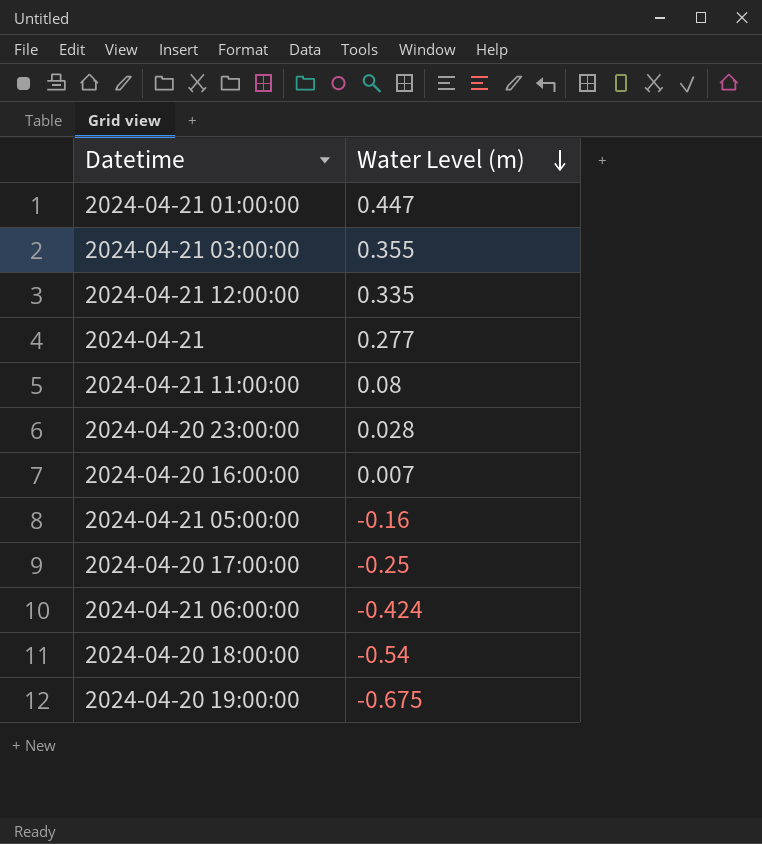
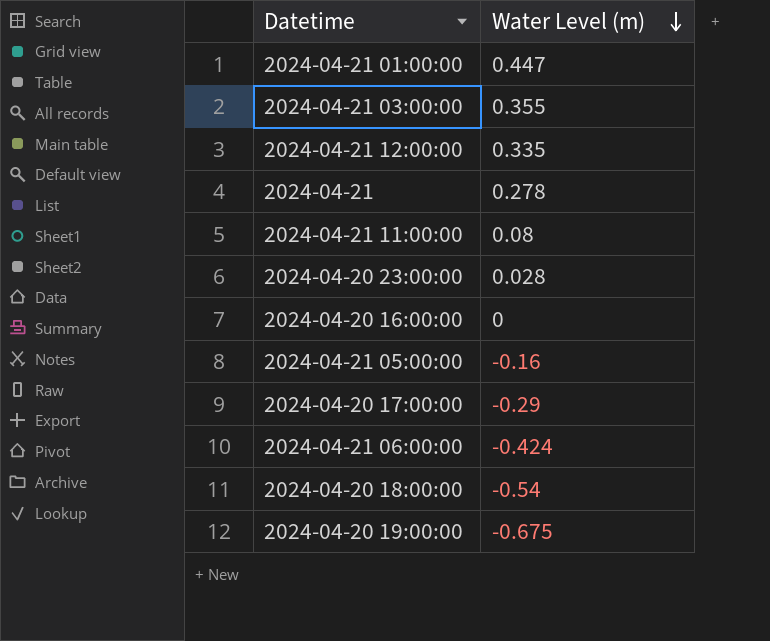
2024-04-21 | Water Level (m): 0.277 -> 0.278
2024-04-20 16:00:00 | Water Level (m): 0.007 -> 0
2024-04-20 17:00:00 | Water Level (m): -0.25 -> -0.29

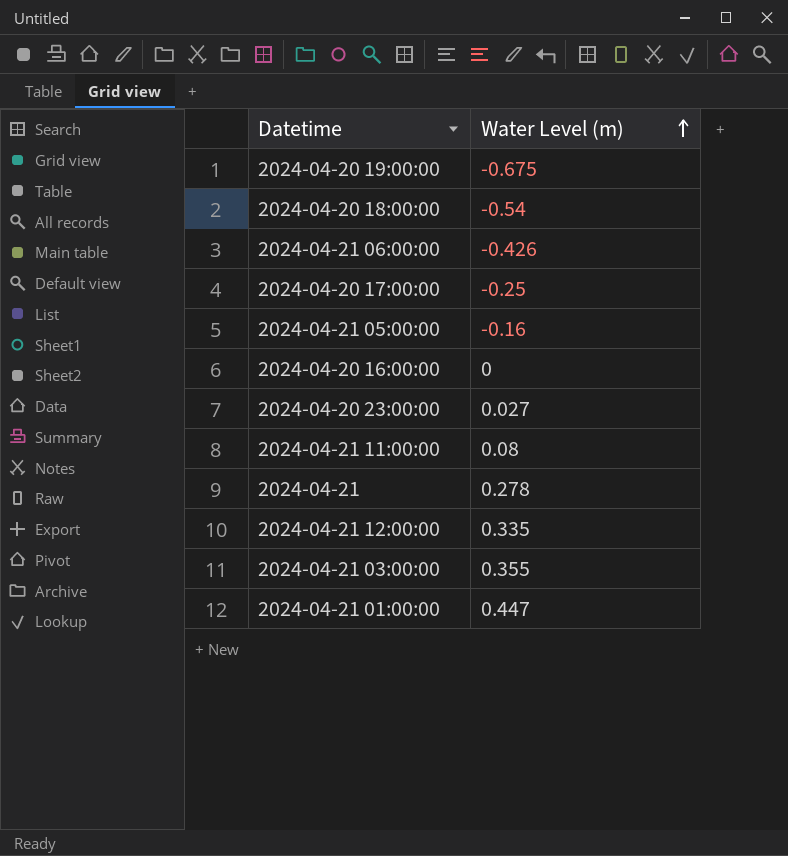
row order: Water Level (m) descending -> Water Level (m) ascending
2024-04-21 06:00:00 | Water Level (m): -0.424 -> -0.426
2024-04-20 17:00:00 | Water Level (m): -0.29 -> -0.25
2024-04-20 23:00:00 | Water Level (m): 0.028 -> 0.027

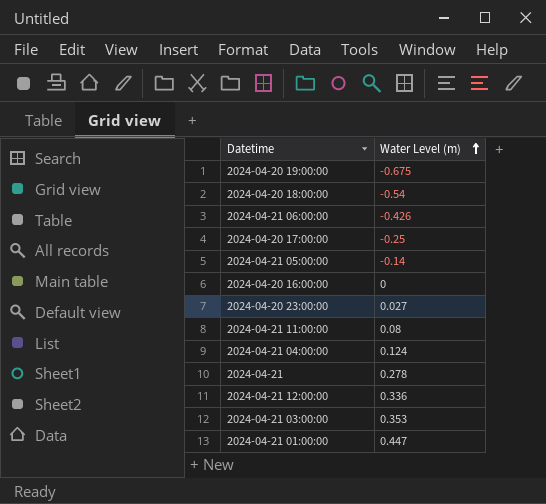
2024-04-21 05:00:00 | Water Level (m): -0.16 -> -0.14
row 2024-04-21 04:00:00: none -> 0.124
2024-04-21 12:00:00 | Water Level (m): 0.335 -> 0.336
2024-04-21 03:00:00 | Water Level (m): 0.355 -> 0.353

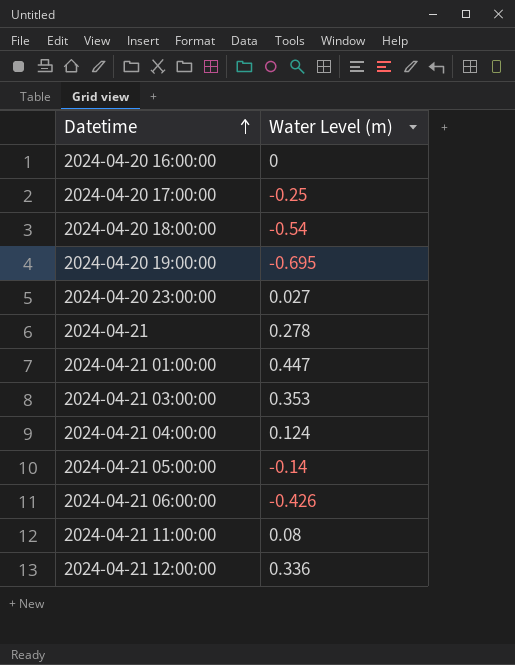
row order: Water Level (m) ascending -> Datetime ascending
2024-04-20 19:00:00 | Water Level (m): -0.675 -> -0.695

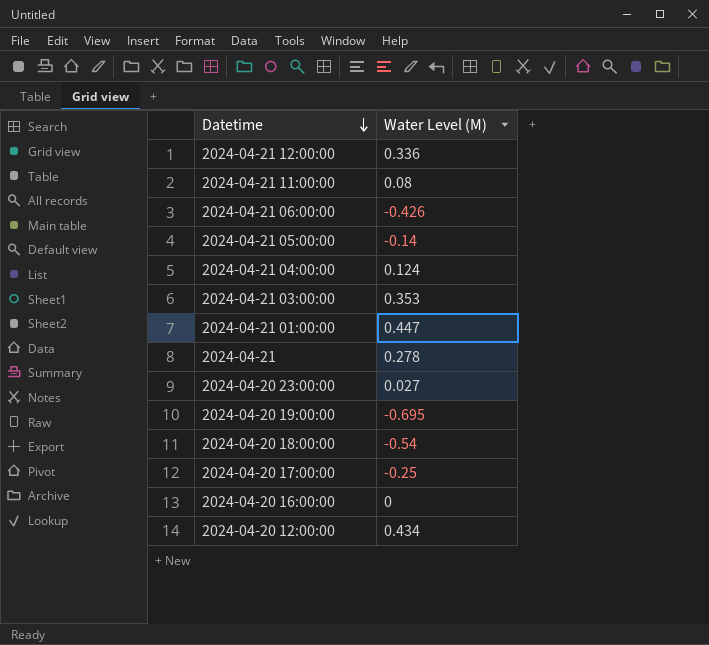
row order: Datetime ascending -> Datetime descending
column name: Water Level (m) -> Water Level (M)
row 2024-04-20 12:00:00: none -> 0.434

